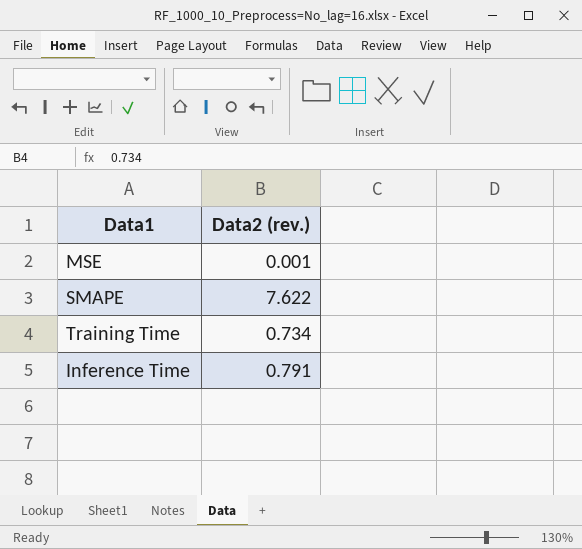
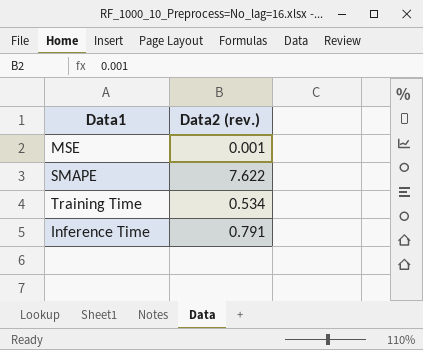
Training Time | Data2 (rev.): 0.734 -> 0.534

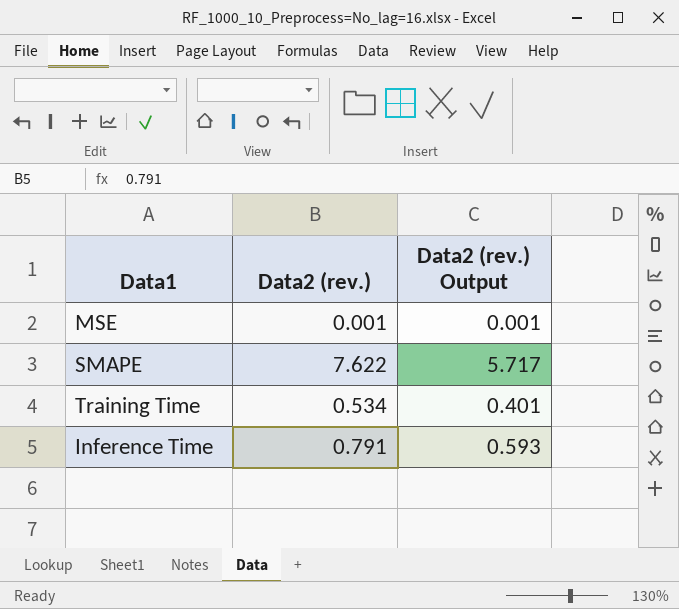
column Data2 (rev.) Output | formula: none -> [Data2 (rev.)] * 0.75

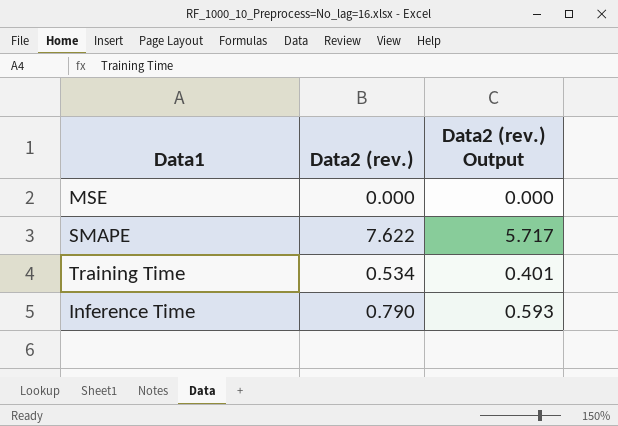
MSE | Data2 (rev.): 0.001 -> 0.000
MSE | Data2 (rev.) Output: 0.001 -> 0.000
Inference Time | Data2 (rev.): 0.791 -> 0.790

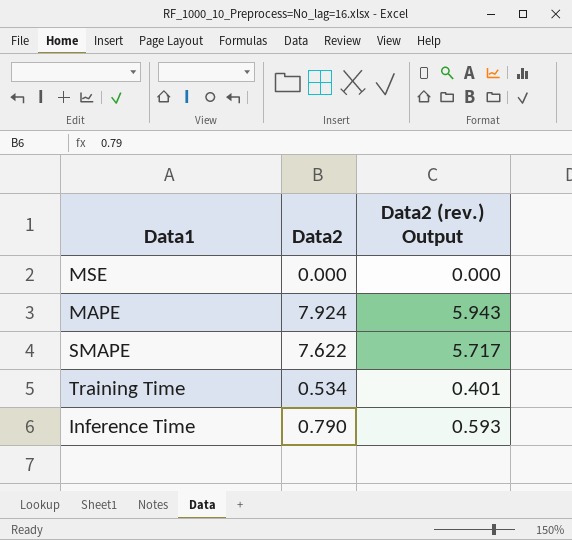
column name: Data2 (rev.) -> Data2
row MAPE: none -> 7.924 | 5.943

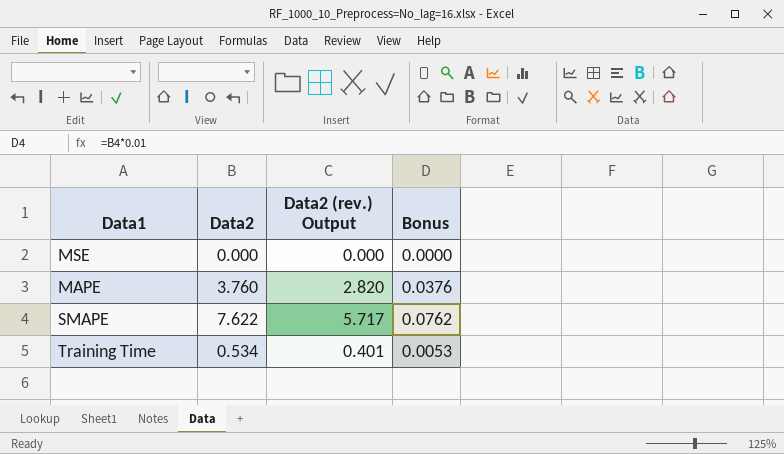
column Bonus | formula: none -> [Data2] * 0.01
row Inference Time: 0.790 | 0.593 -> none
MAPE | Data2: 7.924 -> 3.760
MAPE | Data2 (rev.) Output: 5.943 -> 2.820

